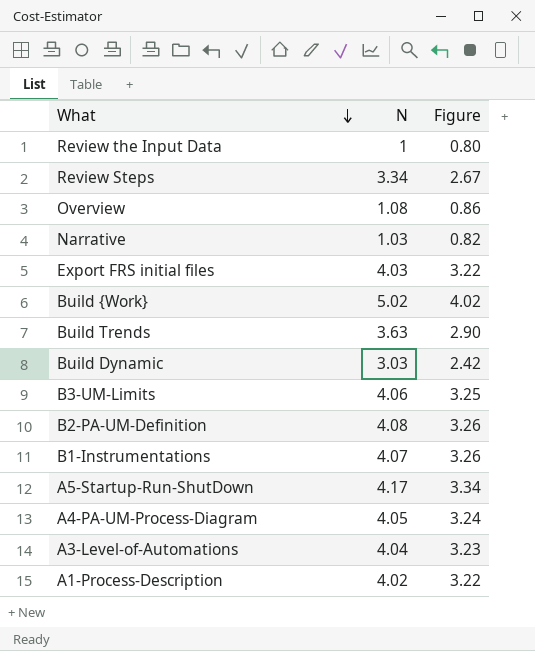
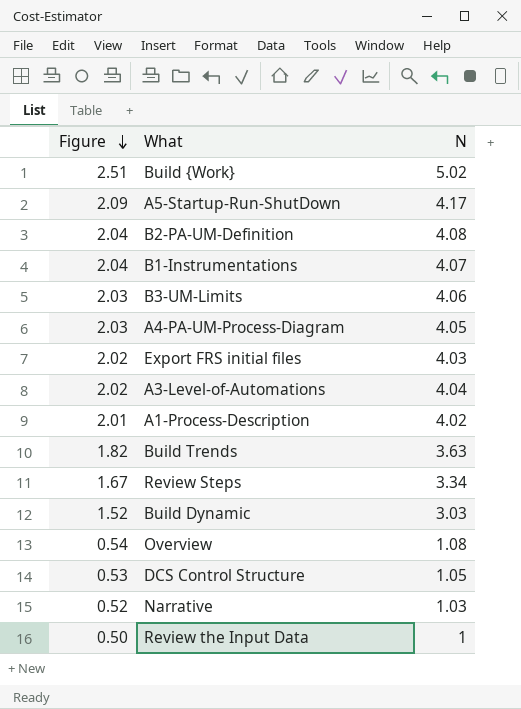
row order: What descending -> Figure descending
column Figure | formula: [N] * 0.8 -> [N] * 0.5
column Figure | position: 3 -> 1
row DCS Control Structure: none -> 0.53 | 1.05

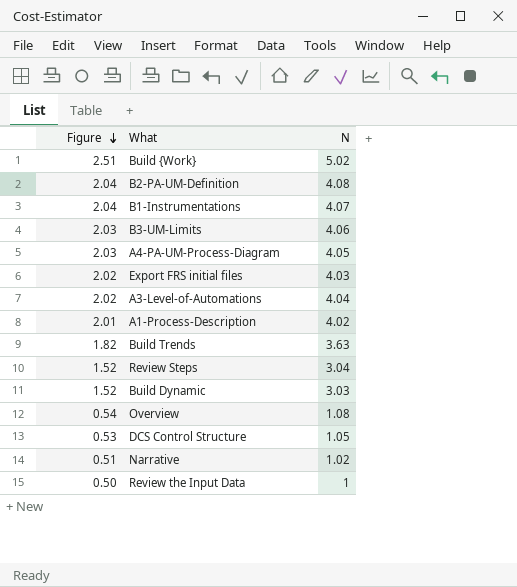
row A5-Startup-Run-ShutDown: 2.09 | 4.17 -> none
Review Steps | Figure: 1.67 -> 1.52
Review Steps | N: 3.34 -> 3.04
Narrative | Figure: 0.52 -> 0.51
Narrative | N: 1.03 -> 1.02

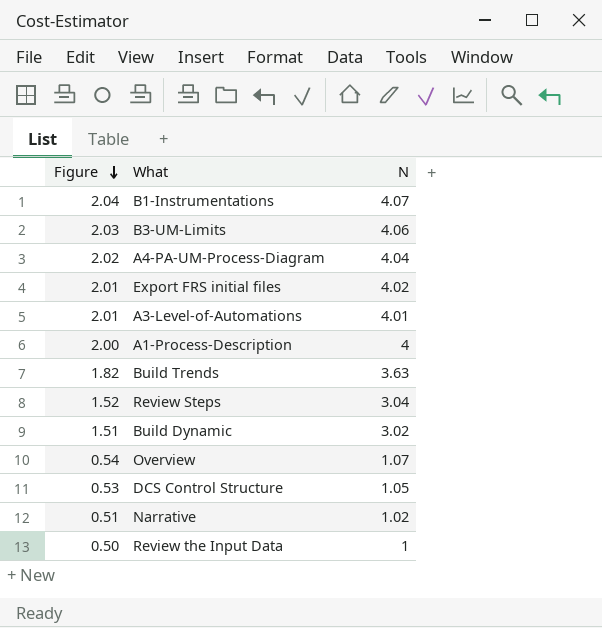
row Build {Work}: 2.51 | 5.02 -> none
row B2-PA-UM-Definition: 2.04 | 4.08 -> none
A4-PA-UM-Process-Diagram | Figure: 2.03 -> 2.02
A4-PA-UM-Process-Diagram | N: 4.05 -> 4.04
Export FRS initial files | Figure: 2.02 -> 2.01
Export FRS initial files | N: 4.03 -> 4.02
A3-Level-of-Automations | Figure: 2.02 -> 2.01
A3-Level-of-Automations | N: 4.04 -> 4.01
A1-Process-Description | Figure: 2.01 -> 2.00
A1-Process-Description | N: 4.02 -> 4
Build Dynamic | Figure: 1.52 -> 1.51
Build Dynamic | N: 3.03 -> 3.02
Overview | N: 1.08 -> 1.07

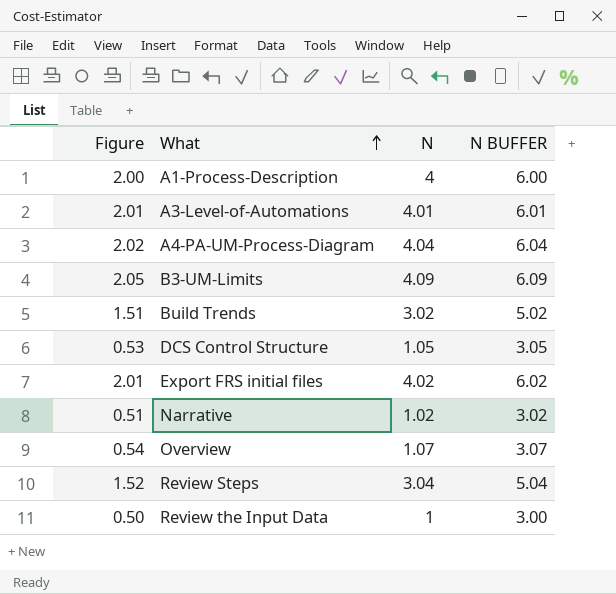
row order: Figure descending -> What ascending
column N BUFFER | formula: none -> [N] + 2
row B1-Instrumentations: 2.04 | 4.07 -> none
row Build Dynamic: 1.51 | 3.02 -> none
B3-UM-Limits | Figure: 2.03 -> 2.05
B3-UM-Limits | N: 4.06 -> 4.09
Build Trends | Figure: 1.82 -> 1.51
Build Trends | N: 3.63 -> 3.02

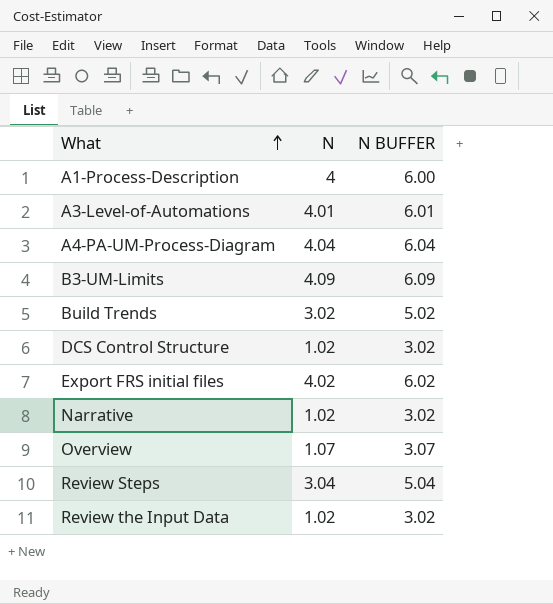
column Figure | formula: [N] * 0.5 -> none
DCS Control Structure | N: 1.05 -> 1.02
DCS Control Structure | N BUFFER: 3.05 -> 3.02
Review the Input Data | N: 1 -> 1.02
Review the Input Data | N BUFFER: 3.00 -> 3.02

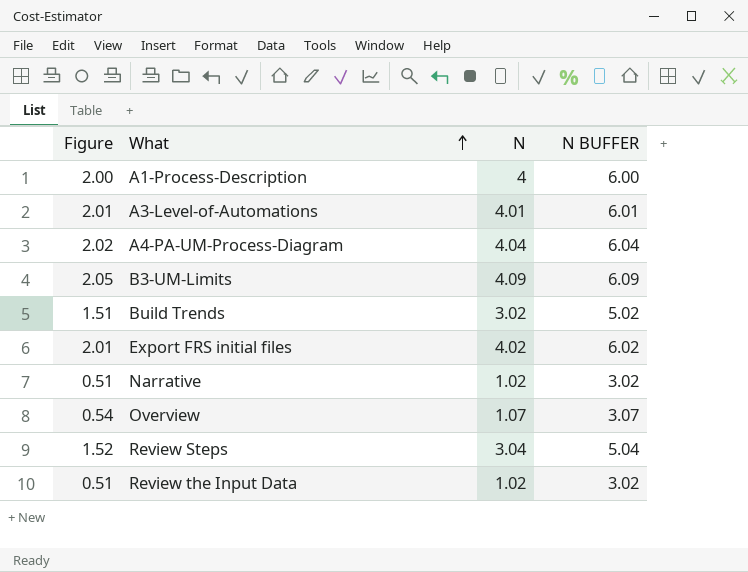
column Figure | formula: none -> [N] * 0.5
row DCS Control Structure: 1.02 | 3.02 -> none

